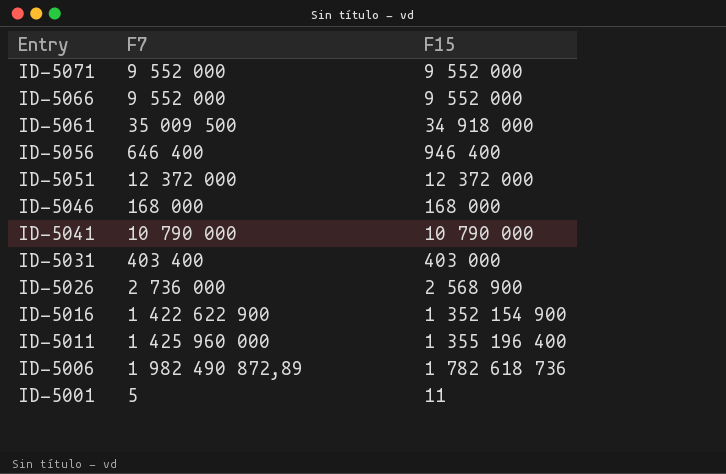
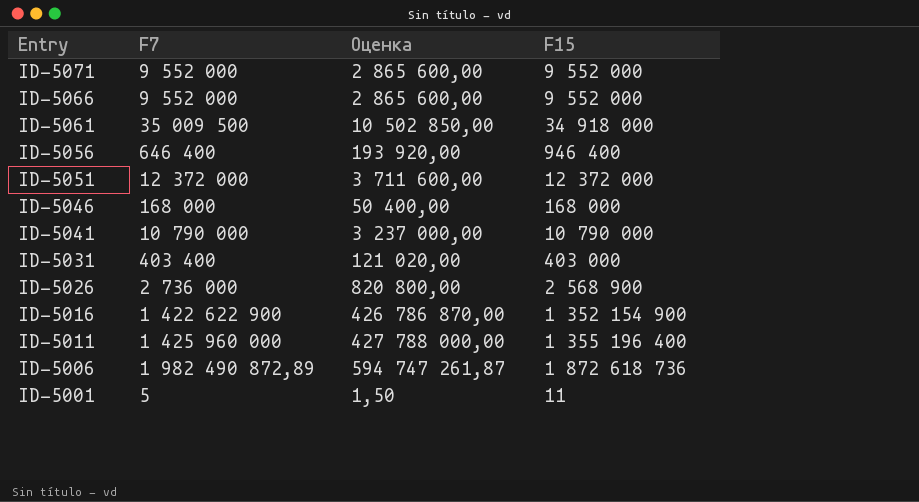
column Оценка | formula: none -> [F7] * 0,3
ID-5006 | F15: 1 782 618 736 -> 1 872 618 736

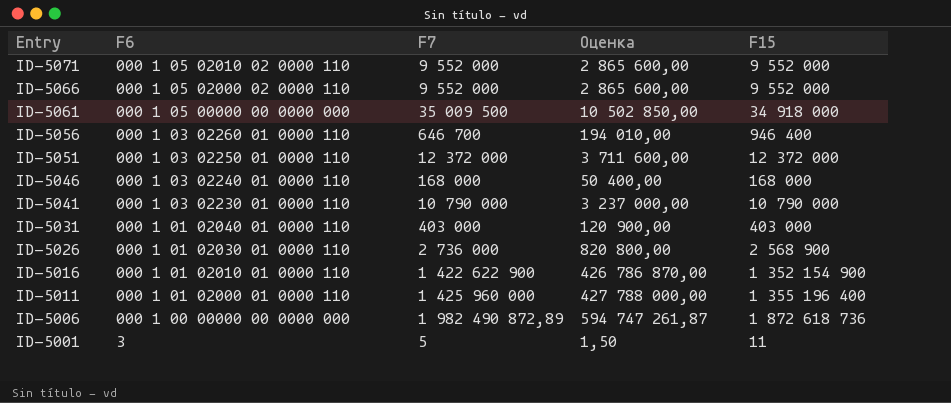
column F6 | position: none -> 2
ID-5056 | F7: 646 400 -> 646 700
ID-5056 | Оценка: 193 920,00 -> 194 010,00
ID-5031 | F7: 403 400 -> 403 000
ID-5031 | Оценка: 121 020,00 -> 120 900,00

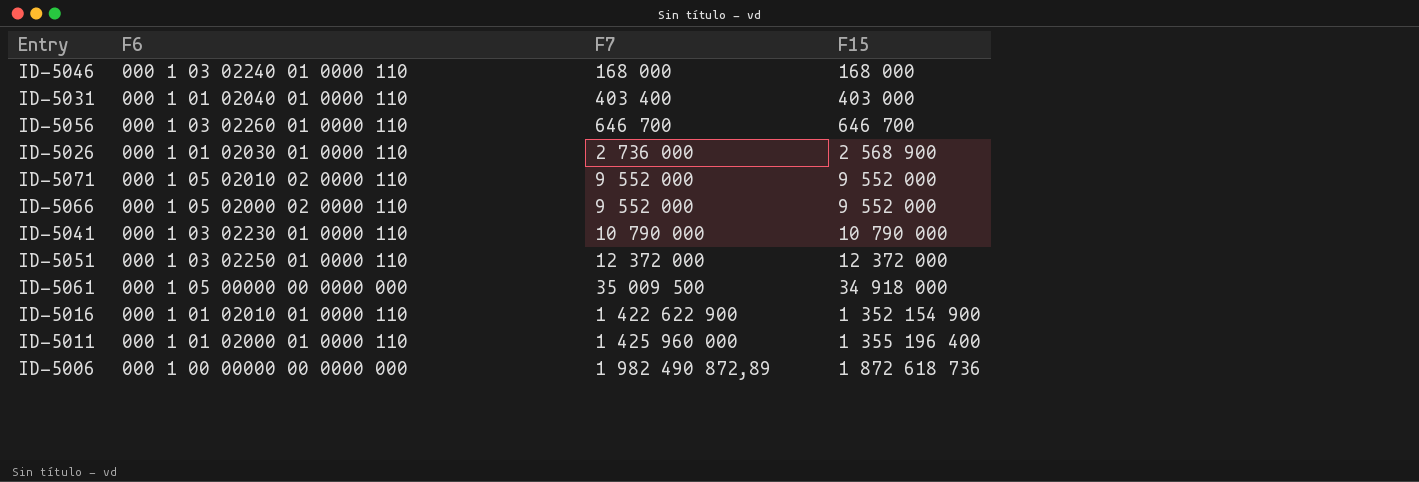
row order: Entry descending -> F7 ascending
column Оценка | formula: [F7] * 0,3 -> none
row ID-5001: 3 | 5 | 1,50 | 11 -> none
ID-5031 | F7: 403 000 -> 403 400
ID-5056 | F15: 946 400 -> 646 700

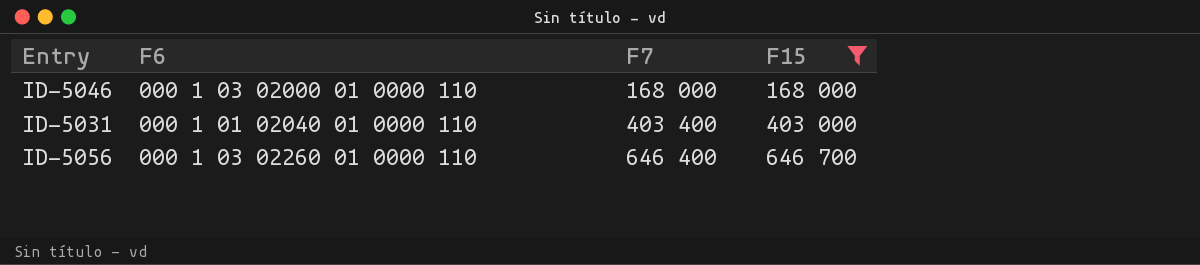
filter: none -> F15 <= 646 700
ID-5046 | F6: 000 1 03 02240 01 0000 110 -> 000 1 03 02000 01 0000 110
ID-5056 | F7: 646 700 -> 646 400

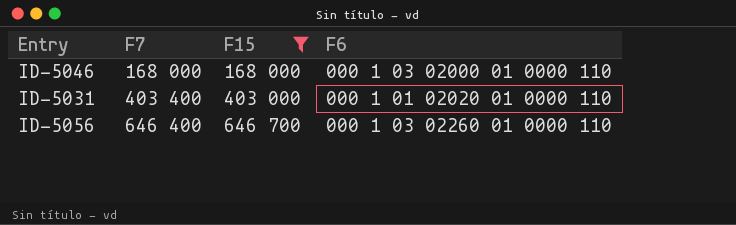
column F6 | position: 2 -> 4
ID-5031 | F6: 000 1 01 02040 01 0000 110 -> 000 1 01 02020 01 0000 110

